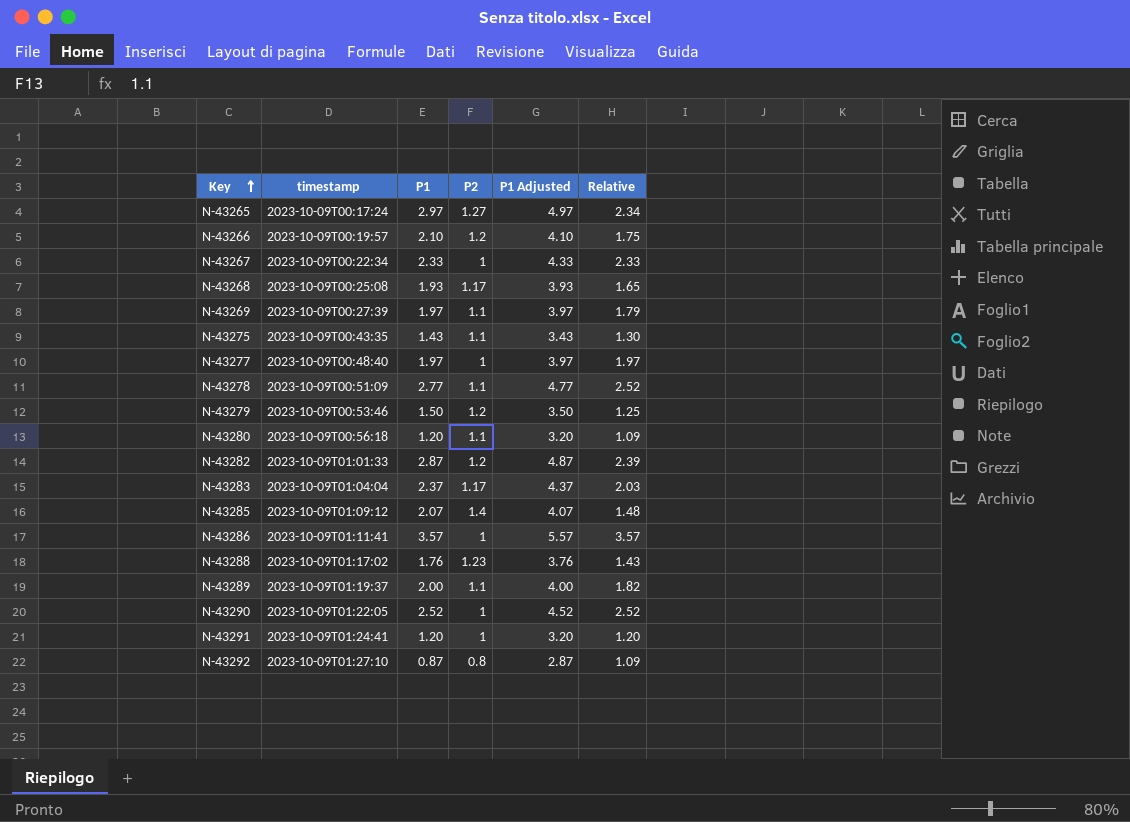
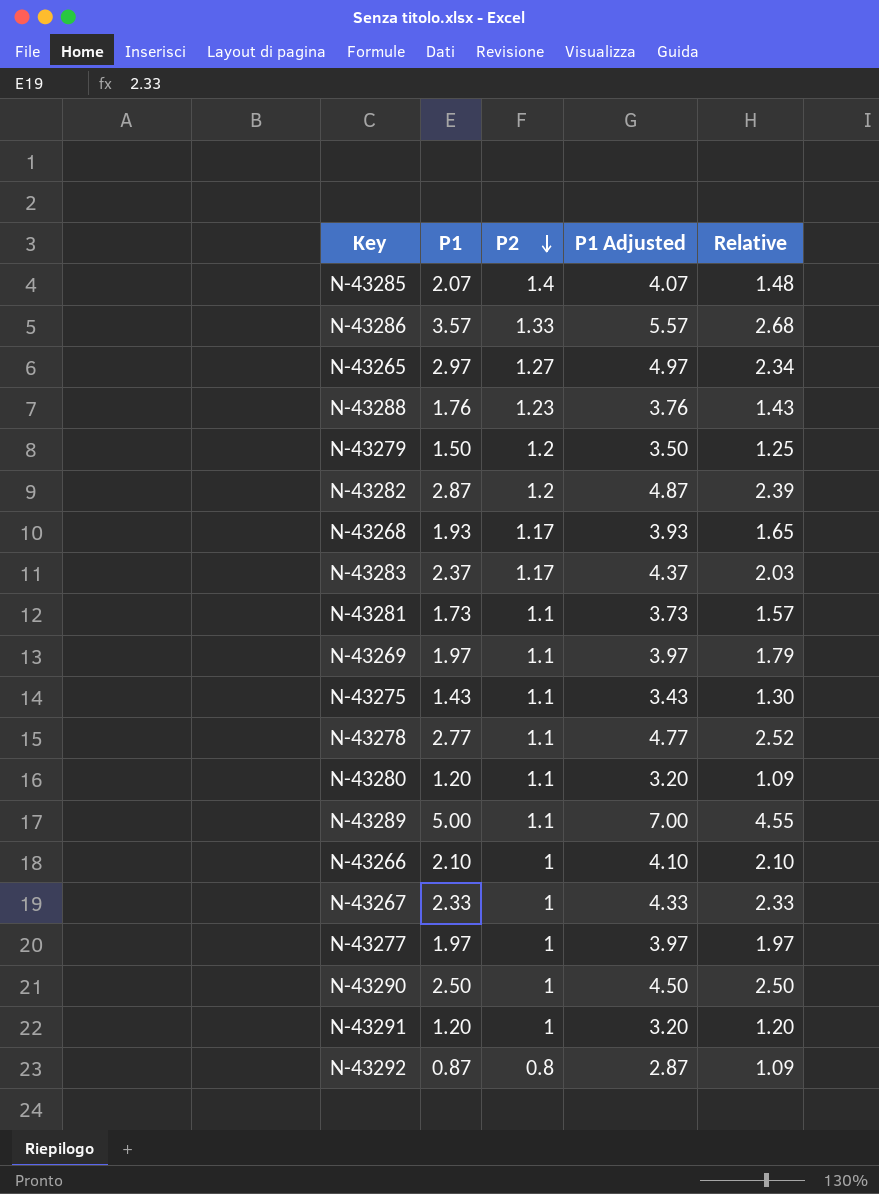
row order: Key ascending -> P2 descending
column timestamp | position: 2 -> none
N-43286 | P2: 1 -> 1.33
N-43286 | Relative: 3.57 -> 2.68
row N-43281: none -> 1.73 | 1.1 | 3.73 | 1.57
N-43289 | P1: 2.00 -> 5.00
N-43289 | P1 Adjusted: 4.00 -> 7.00
N-43289 | Relative: 1.82 -> 4.55
N-43266 | P2: 1.2 -> 1
N-43266 | Relative: 1.75 -> 2.10
N-43290 | P1: 2.52 -> 2.50
N-43290 | P1 Adjusted: 4.52 -> 4.50
N-43290 | Relative: 2.52 -> 2.50

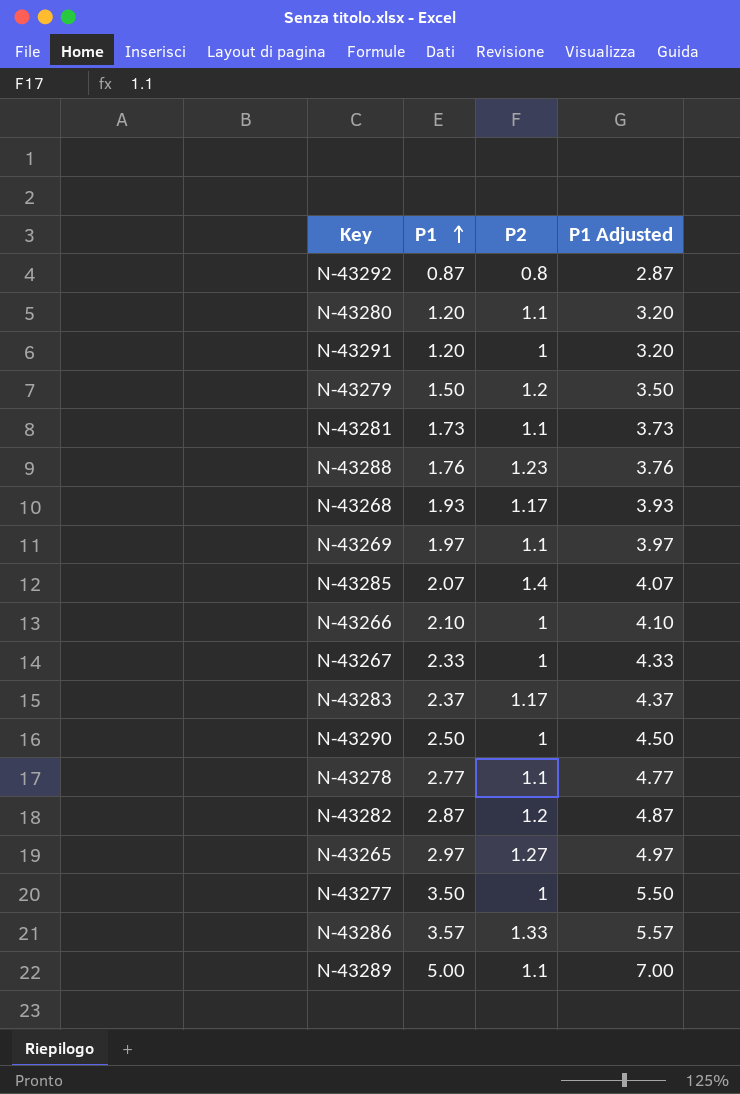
row order: P2 descending -> P1 ascending
column Relative | formula: [P1] / [P2] -> none
row N-43275: 1.43 | 1.1 | 3.43 | 1.30 -> none
N-43277 | P1: 1.97 -> 3.50
N-43277 | P1 Adjusted: 3.97 -> 5.50

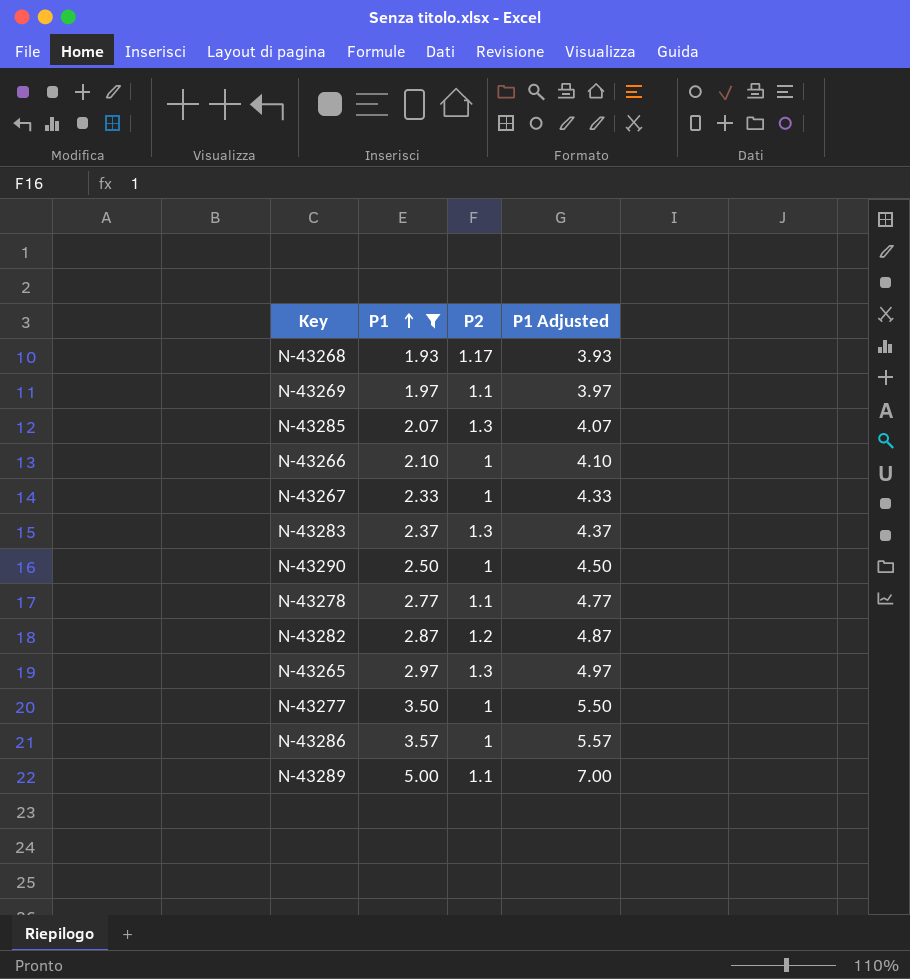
filter: none -> P1 >= 1.93
N-43285 | P2: 1.4 -> 1.3
N-43283 | P2: 1.17 -> 1.3
N-43265 | P2: 1.27 -> 1.3
N-43286 | P2: 1.33 -> 1

